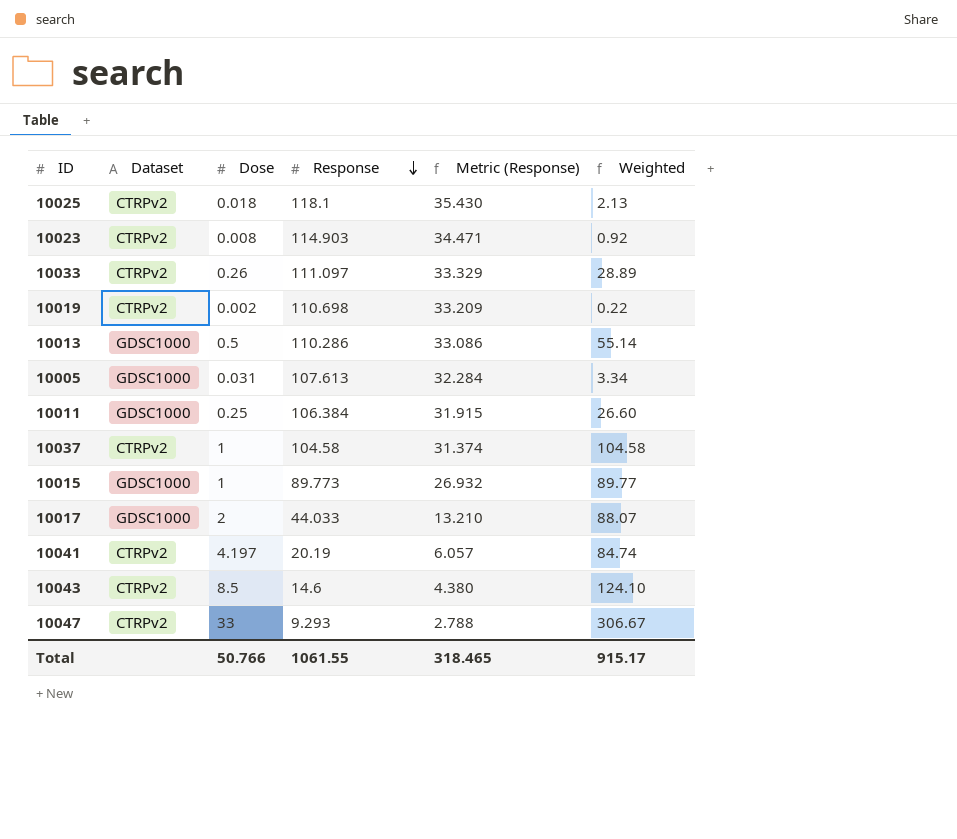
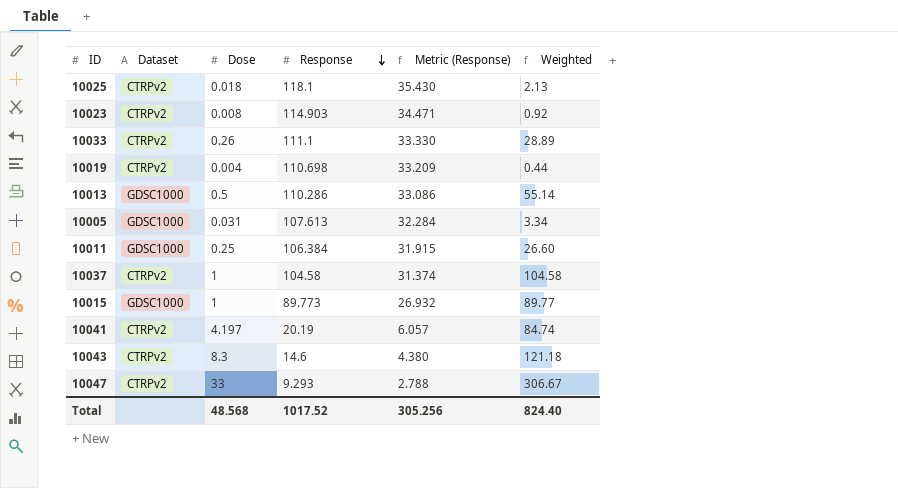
row 10017: GDSC1000 | 2 | 44.033 | 13.210 | 88.07 -> none
10033 | Response: 111.097 -> 111.1
10033 | Metric (Response): 33.329 -> 33.330
10019 | Dose: 0.002 -> 0.004
10019 | Weighted: 0.22 -> 0.44
10043 | Dose: 8.5 -> 8.3
10043 | Weighted: 124.10 -> 121.18
Total | Dose: 50.766 -> 48.568
Total | Response: 1061.55 -> 1017.52
Total | Metric (Response): 318.465 -> 305.256
Total | Weighted: 915.17 -> 824.40

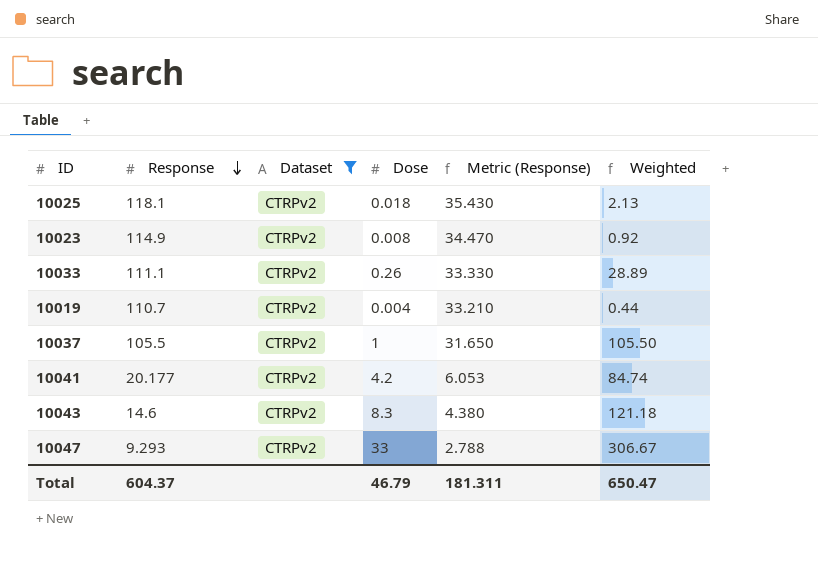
filter: none -> Dataset = CTRPv2
column Response | position: 4 -> 2
10023 | Response: 114.903 -> 114.9
10023 | Metric (Response): 34.471 -> 34.470
10019 | Response: 110.698 -> 110.7
10019 | Metric (Response): 33.209 -> 33.210
10037 | Response: 104.58 -> 105.5
10037 | Metric (Response): 31.374 -> 31.650
10037 | Weighted: 104.58 -> 105.50
10041 | Response: 20.19 -> 20.177
10041 | Dose: 4.197 -> 4.2
10041 | Metric (Response): 6.057 -> 6.053
Total | Response: 1017.52 -> 604.37
Total | Dose: 48.568 -> 46.79
Total | Metric (Response): 305.256 -> 181.311
Total | Weighted: 824.40 -> 650.47

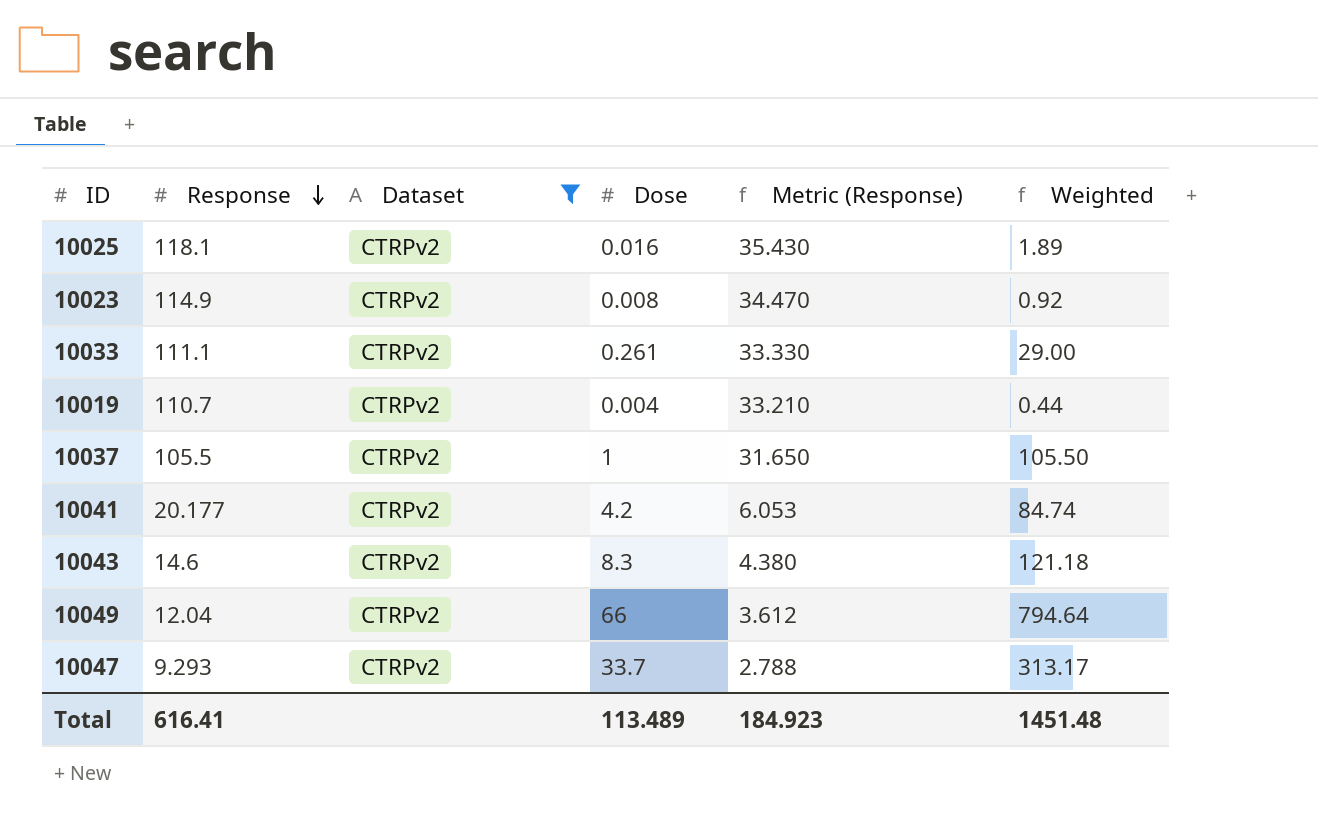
10025 | Dose: 0.018 -> 0.016
10025 | Weighted: 2.13 -> 1.89
10033 | Dose: 0.26 -> 0.261
10033 | Weighted: 28.89 -> 29.00
row 10049: none -> 12.04 | CTRPv2 | 66 | 3.612 | 794.64
10047 | Dose: 33 -> 33.7
10047 | Weighted: 306.67 -> 313.17
Total | Response: 604.37 -> 616.41
Total | Dose: 46.79 -> 113.489
Total | Metric (Response): 181.311 -> 184.923
Total | Weighted: 650.47 -> 1451.48

